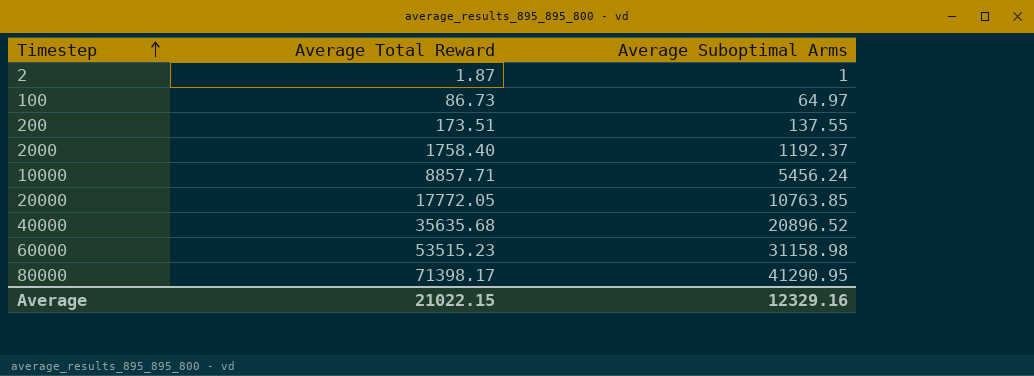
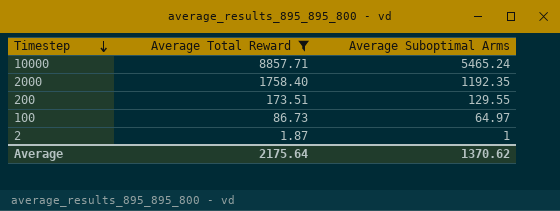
filter: none -> Average Total Reward <= 8857.71
row order: Timestep ascending -> Timestep descending
10000 | Average Suboptimal Arms: 5456.24 -> 5465.24
2000 | Average Suboptimal Arms: 1192.37 -> 1192.35
200 | Average Suboptimal Arms: 137.55 -> 129.55
Average | Average Total Reward: 21022.15 -> 2175.64
Average | Average Suboptimal Arms: 12329.16 -> 1370.62

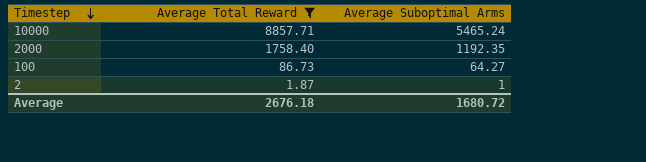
row 200: 173.51 | 129.55 -> none
100 | Average Suboptimal Arms: 64.97 -> 64.27
Average | Average Total Reward: 2175.64 -> 2676.18
Average | Average Suboptimal Arms: 1370.62 -> 1680.72

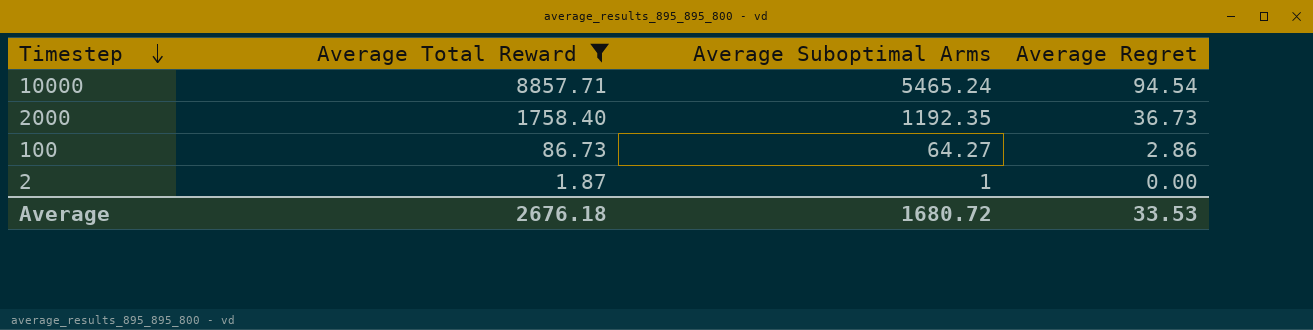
column Average Regret | position: none -> 4

